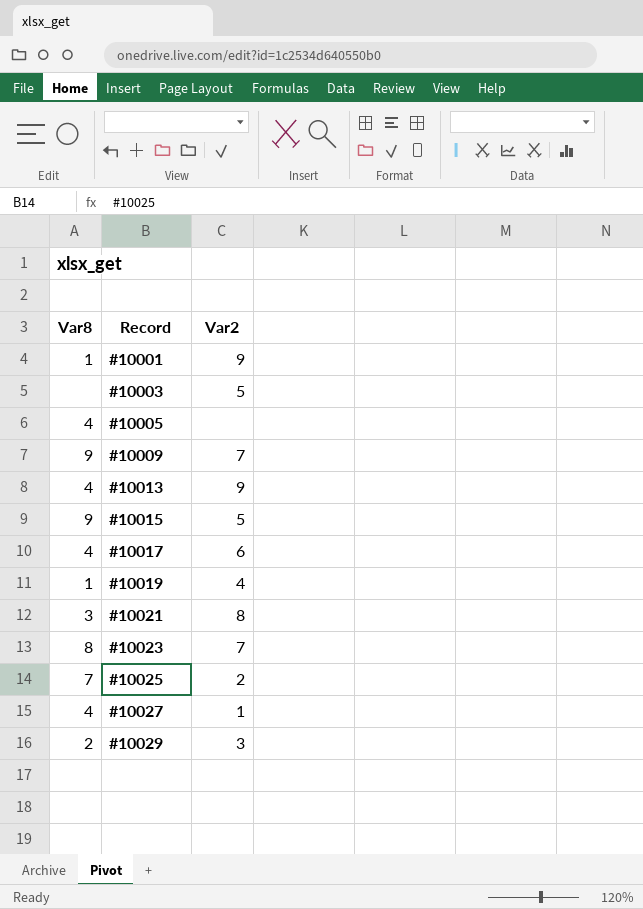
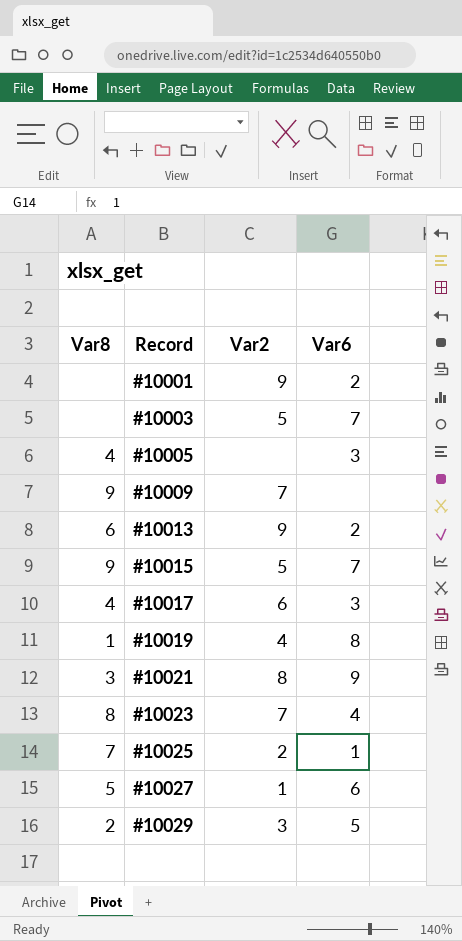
column Var6 | position: none -> 4
#10001 | Var8: 1 -> none
#10013 | Var8: 4 -> 6
#10027 | Var8: 4 -> 5

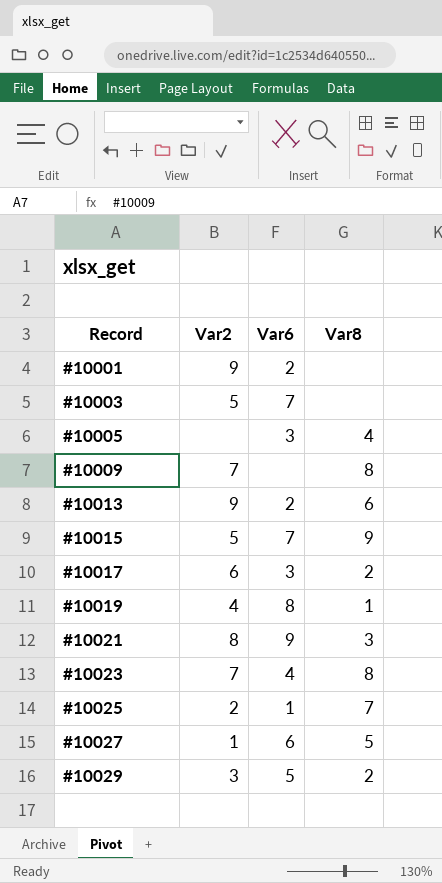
column Var8 | position: 1 -> 4
#10009 | Var8: 9 -> 8
#10017 | Var8: 4 -> 2

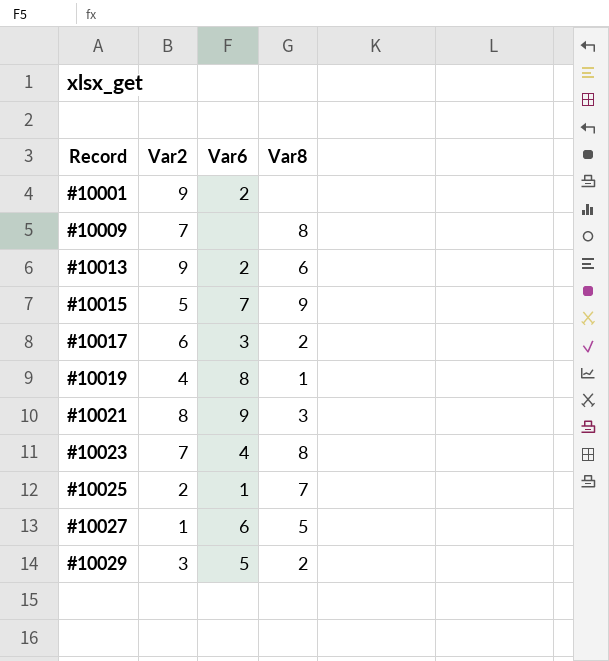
row #10003: 5 | 7 | none -> none
row #10005: none | 3 | 4 -> none

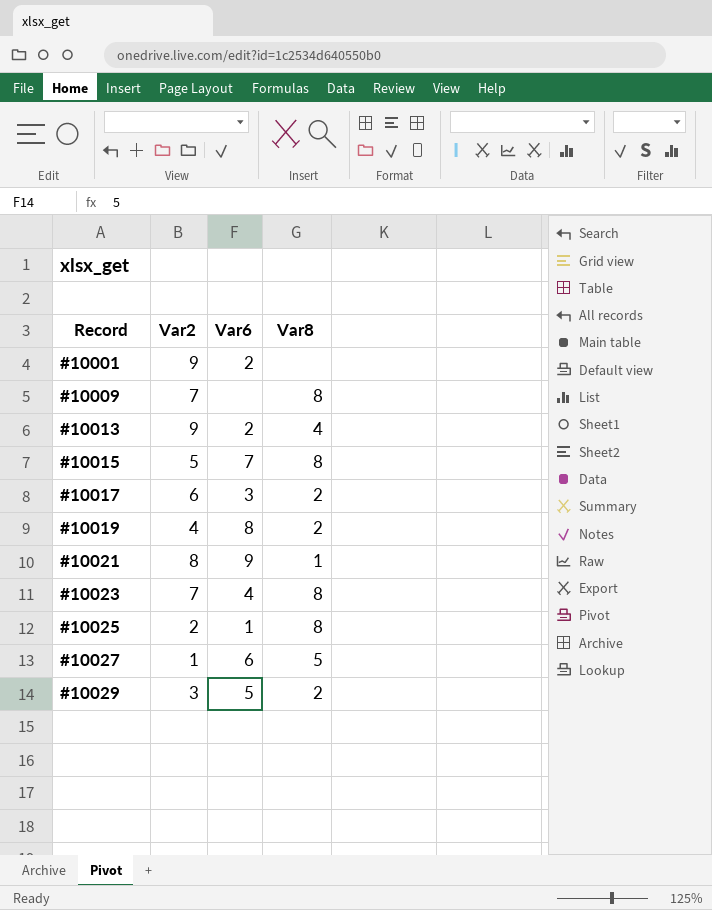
#10013 | Var8: 6 -> 4
#10015 | Var8: 9 -> 8
#10019 | Var8: 1 -> 2
#10021 | Var8: 3 -> 1
#10025 | Var8: 7 -> 8

